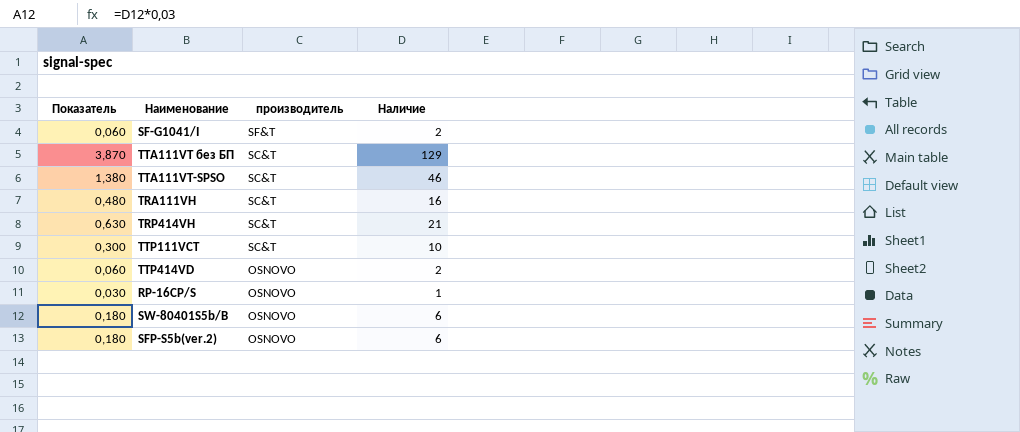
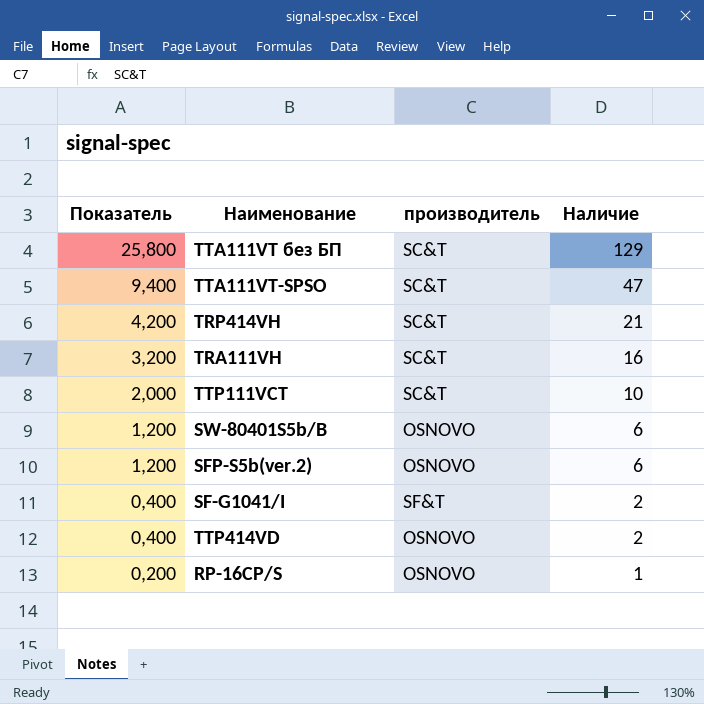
row order: производитель descending -> Показатель descending
column Показатель | formula: [Наличие] * 0,03 -> [Наличие] * 0,2
TTA111VT-SPSO | Наличие: 46 -> 47

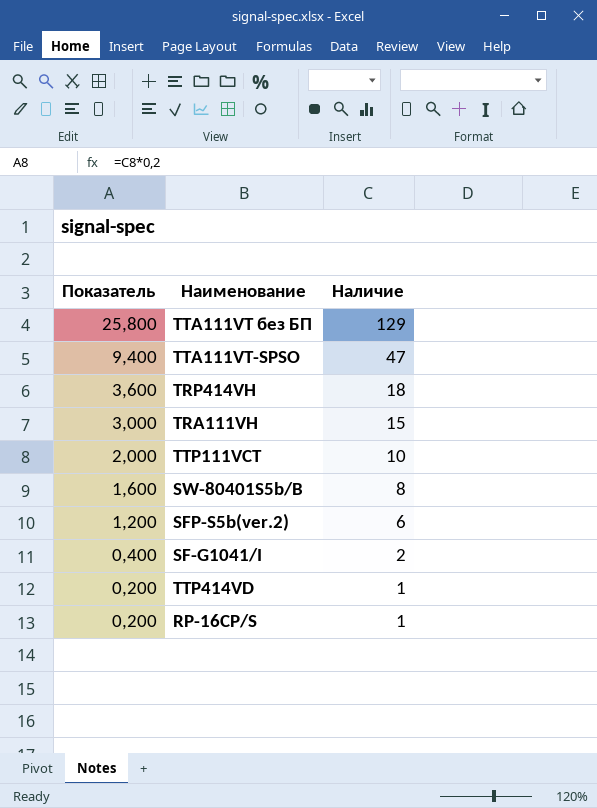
column производитель | position: 3 -> none
TRP414VH | Показатель: 4,200 -> 3,600
TRP414VH | Наличие: 21 -> 18
TRA111VH | Показатель: 3,200 -> 3,000
TRA111VH | Наличие: 16 -> 15
SW-80401S5b/B | Показатель: 1,200 -> 1,600
SW-80401S5b/B | Наличие: 6 -> 8
TTP414VD | Показатель: 0,400 -> 0,200
TTP414VD | Наличие: 2 -> 1

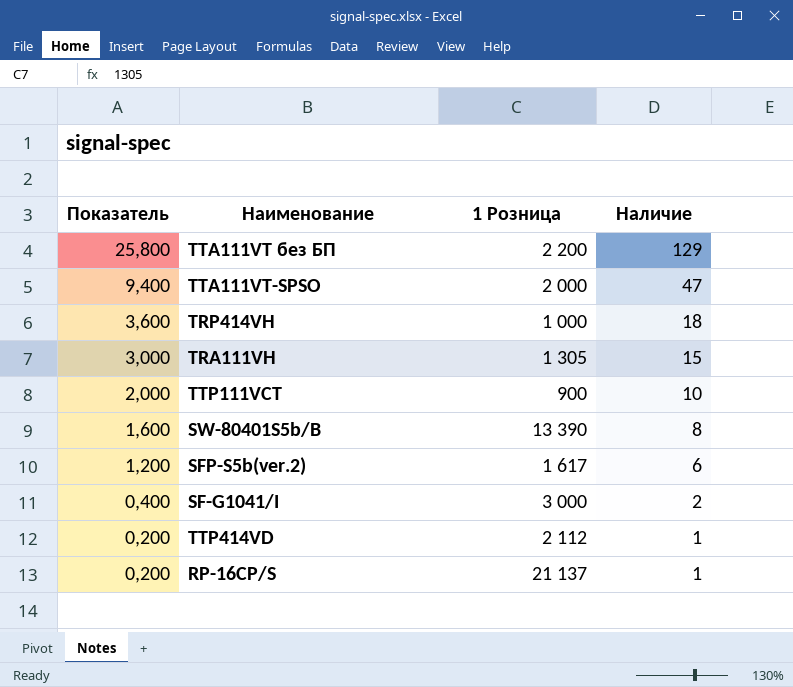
column 1 Розница | position: none -> 3

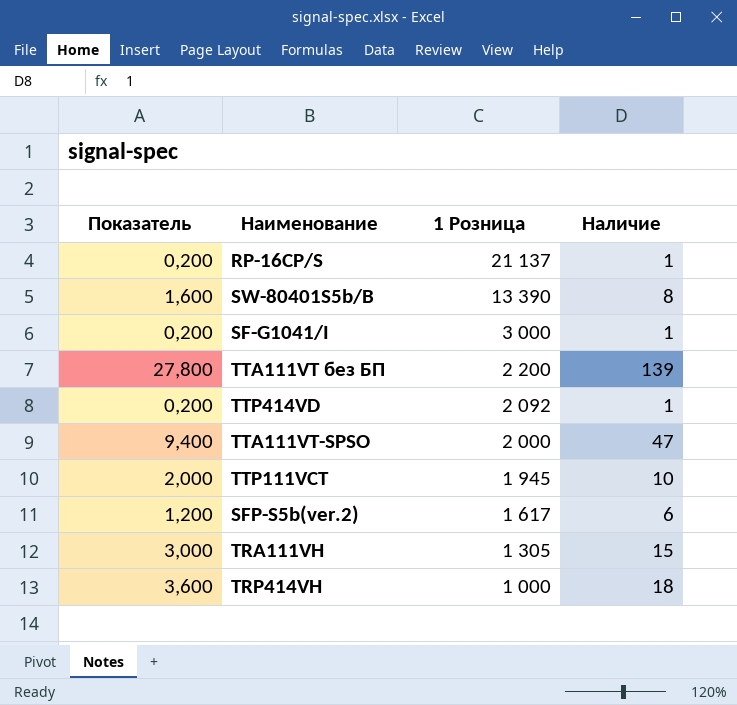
row order: Показатель descending -> 1 Розница descending
SF-G1041/I | Показатель: 0,400 -> 0,200
SF-G1041/I | Наличие: 2 -> 1
TTA111VT без БП | Показатель: 25,800 -> 27,800
TTA111VT без БП | Наличие: 129 -> 139
TTP414VD | 1 Розница: 2 112 -> 2 092
TTP111VCT | 1 Розница: 900 -> 1 945

